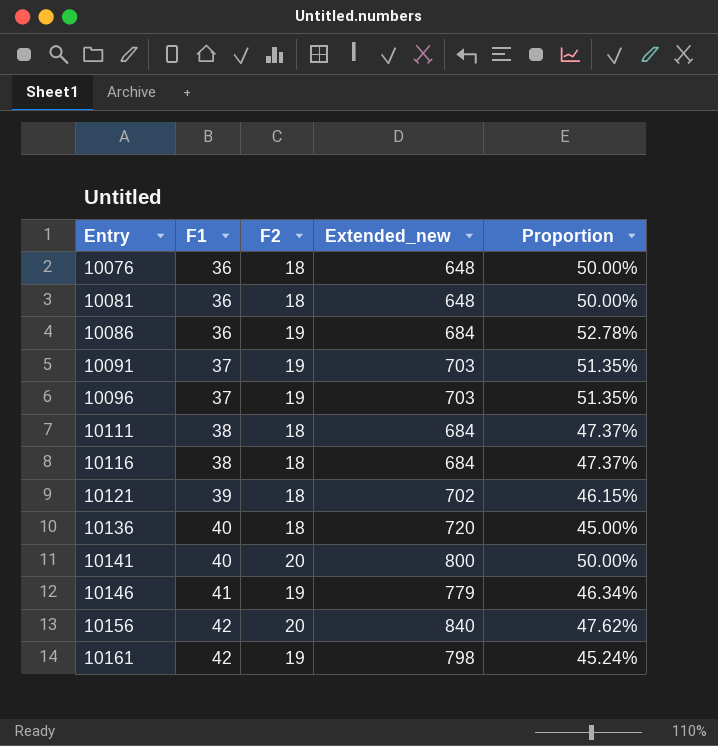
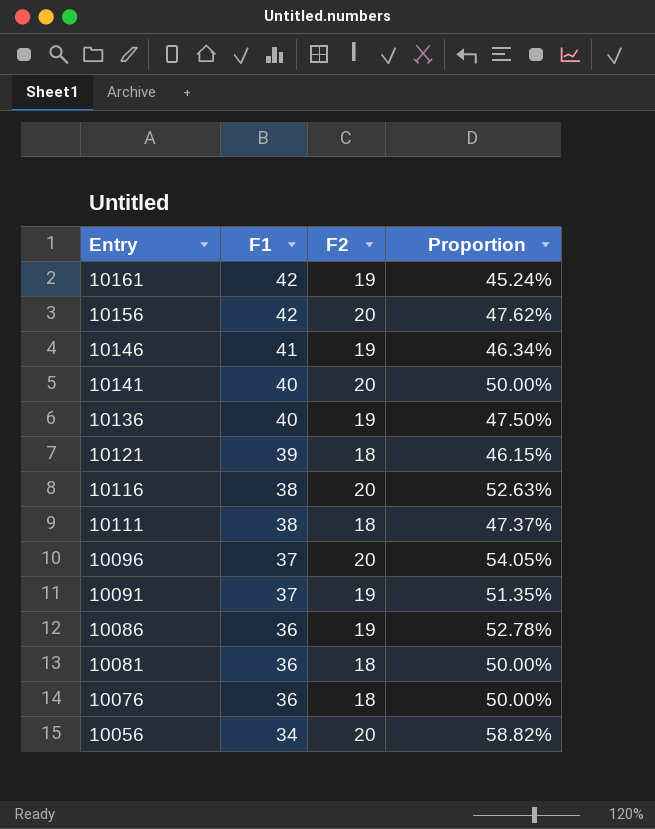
row order: Entry ascending -> Entry descending
column Extended_new | formula: [F1] * [F2] -> none
10136 | F2: 18 -> 19
10136 | Proportion: 45.00% -> 47.50%
10116 | F2: 18 -> 20
10116 | Proportion: 47.37% -> 52.63%
10096 | F2: 19 -> 20
10096 | Proportion: 51.35% -> 54.05%
row 10056: none -> 34 | 20 | 58.82%

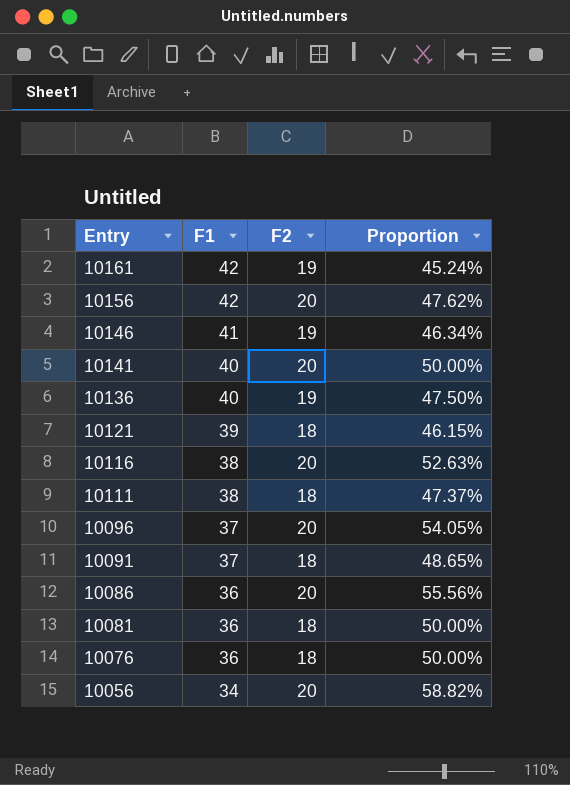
10091 | F2: 19 -> 18
10091 | Proportion: 51.35% -> 48.65%
10086 | F2: 19 -> 20
10086 | Proportion: 52.78% -> 55.56%

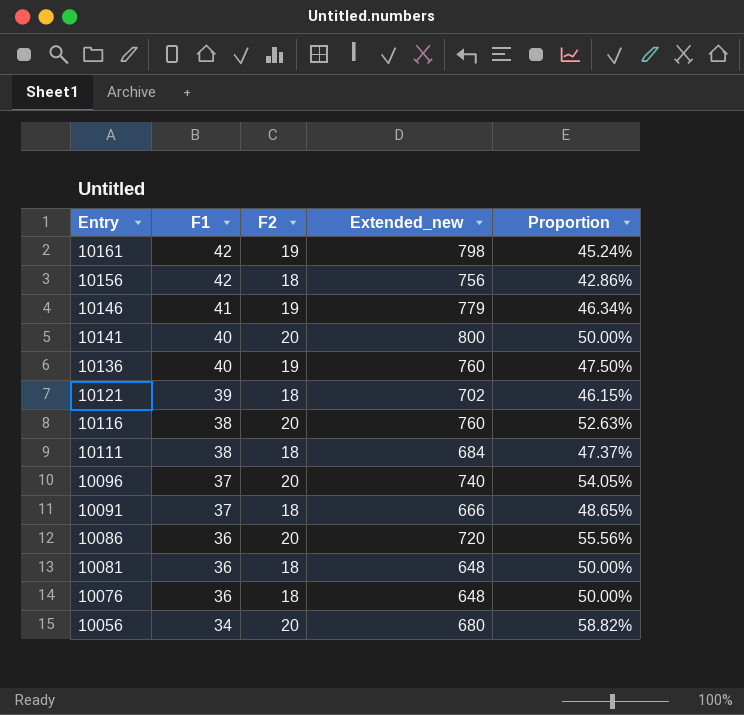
column Extended_new | formula: none -> [F1] * [F2]
10156 | F2: 20 -> 18
10156 | Proportion: 47.62% -> 42.86%

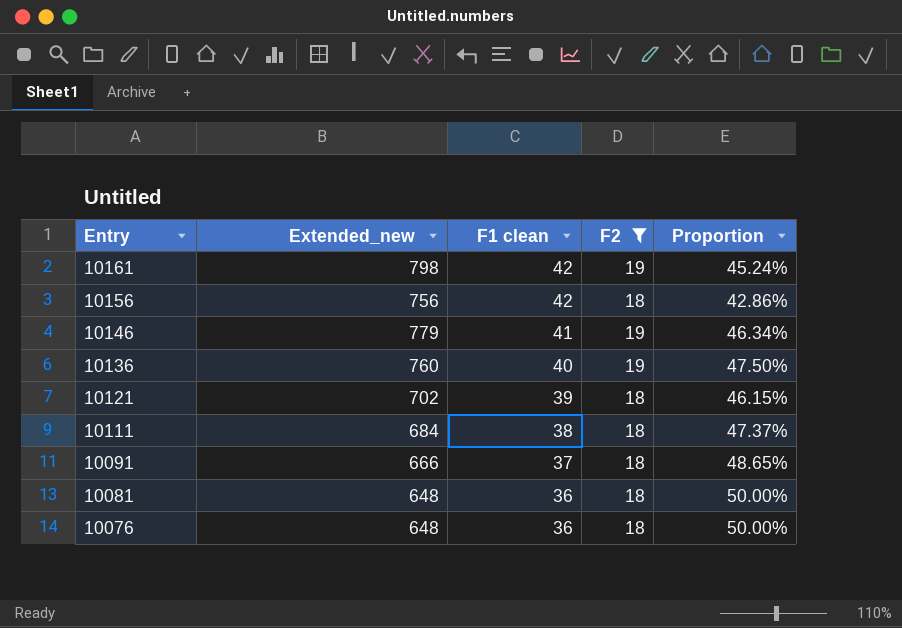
filter: none -> F2 != 20
column Extended_new | position: 4 -> 2
column name: F1 -> F1 clean

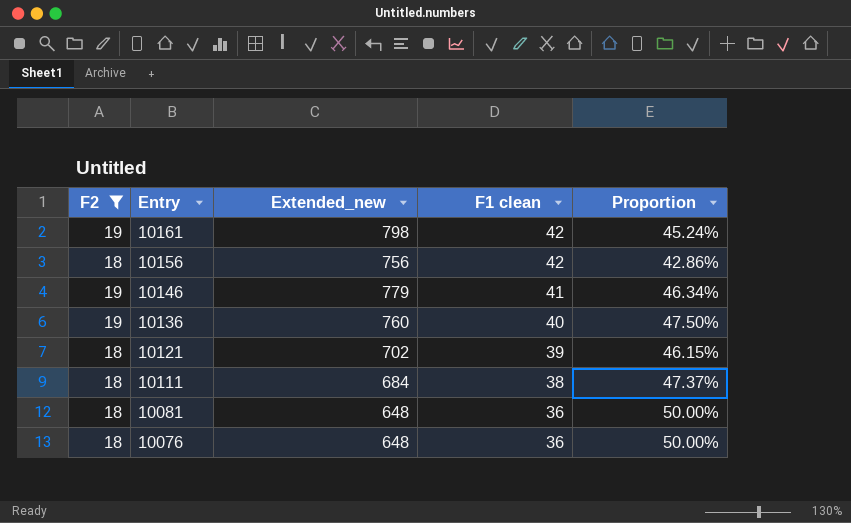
column F2 | position: 4 -> 1
row 10091: 666 | 37 | 18 | 48.65% -> none

